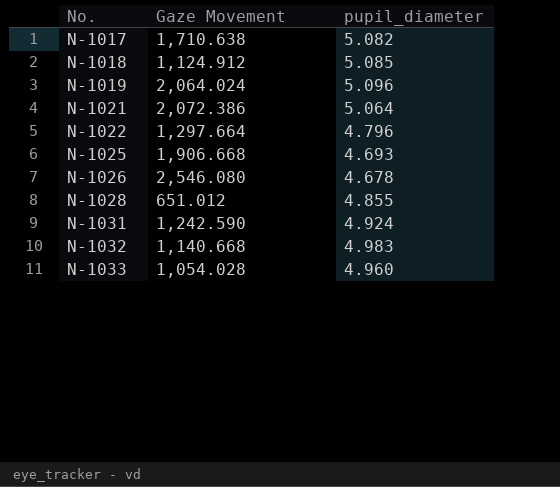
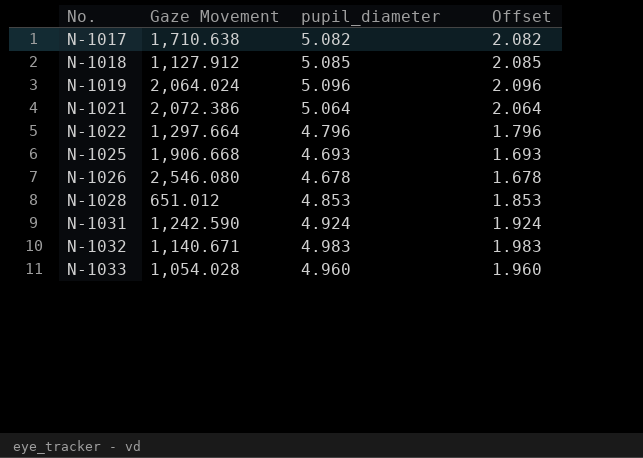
column Offset | formula: none -> [pupil_diameter] - 3
N-1018 | Gaze Movement: 1,124.912 -> 1,127.912
N-1028 | pupil_diameter: 4.855 -> 4.853
N-1032 | Gaze Movement: 1,140.668 -> 1,140.671

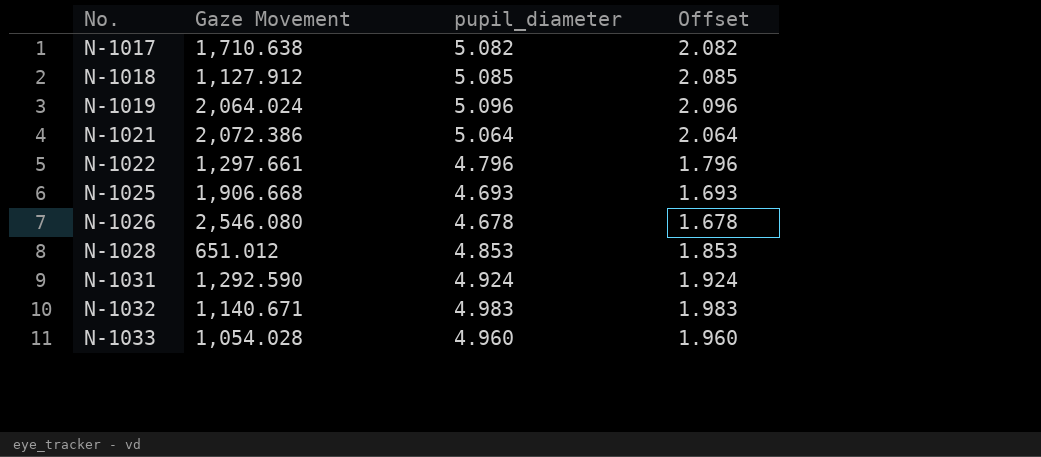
N-1022 | Gaze Movement: 1,297.664 -> 1,297.661
N-1031 | Gaze Movement: 1,242.590 -> 1,292.590

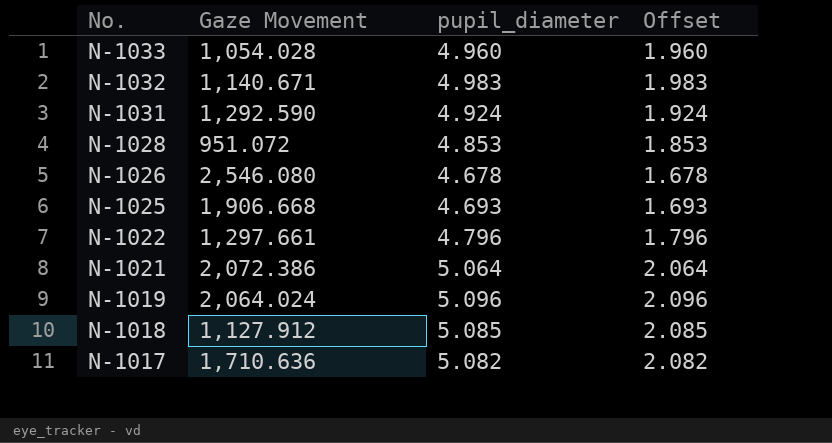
row order: No. ascending -> No. descending
N-1028 | Gaze Movement: 651.012 -> 951.072
N-1017 | Gaze Movement: 1,710.638 -> 1,710.636

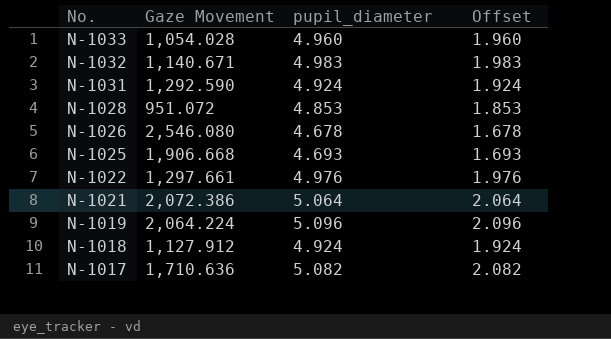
N-1022 | pupil_diameter: 4.796 -> 4.976
N-1022 | Offset: 1.796 -> 1.976
N-1019 | Gaze Movement: 2,064.024 -> 2,064.224
N-1018 | pupil_diameter: 5.085 -> 4.924
N-1018 | Offset: 2.085 -> 1.924

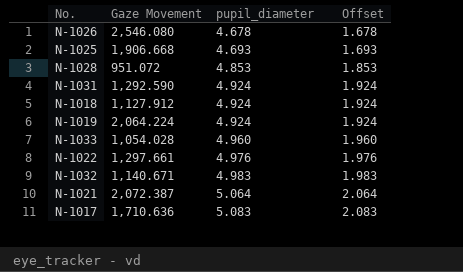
row order: No. descending -> pupil_diameter ascending
N-1019 | pupil_diameter: 5.096 -> 4.924
N-1019 | Offset: 2.096 -> 1.924
N-1021 | Gaze Movement: 2,072.386 -> 2,072.387
N-1017 | pupil_diameter: 5.082 -> 5.083
N-1017 | Offset: 2.082 -> 2.083

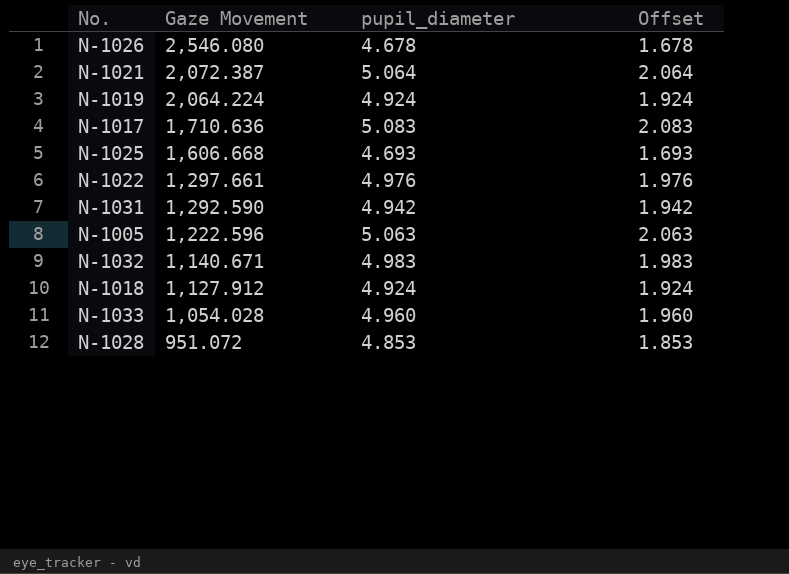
row order: pupil_diameter ascending -> Gaze Movement descending
N-1025 | Gaze Movement: 1,906.668 -> 1,606.668
N-1031 | pupil_diameter: 4.924 -> 4.942
N-1031 | Offset: 1.924 -> 1.942
row N-1005: none -> 1,222.596 | 5.063 | 2.063

